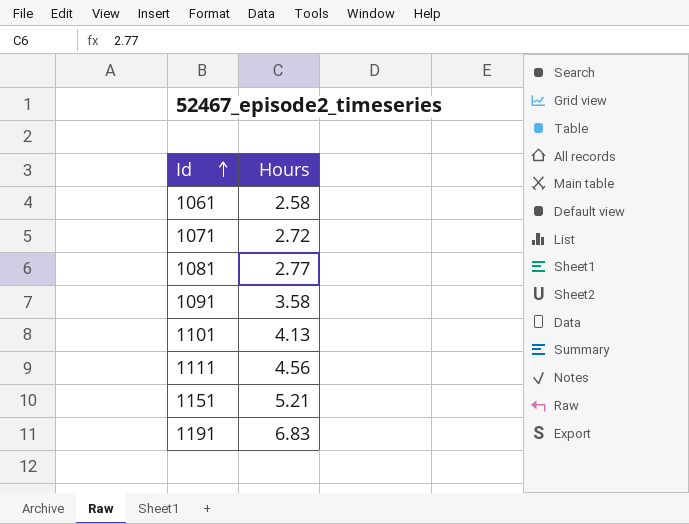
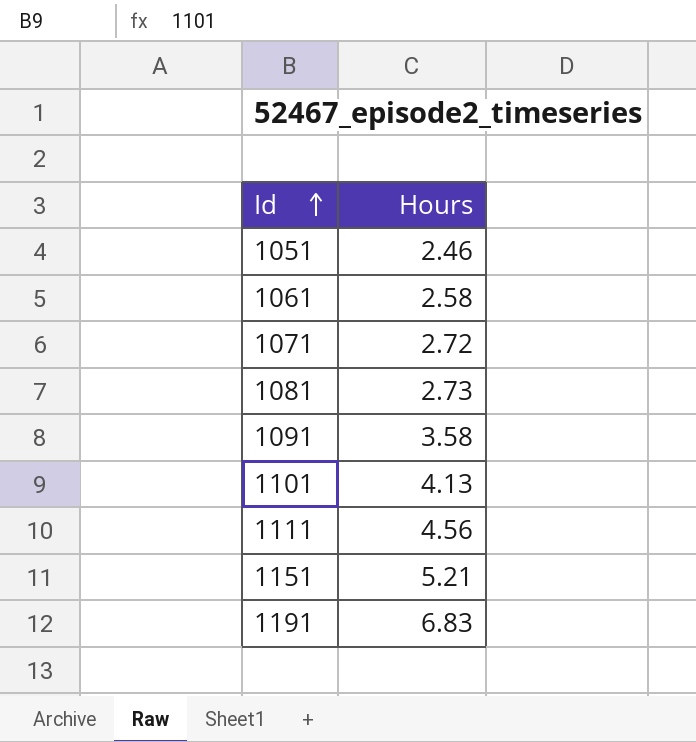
row 1051: none -> 2.46
1081 | Hours: 2.77 -> 2.73

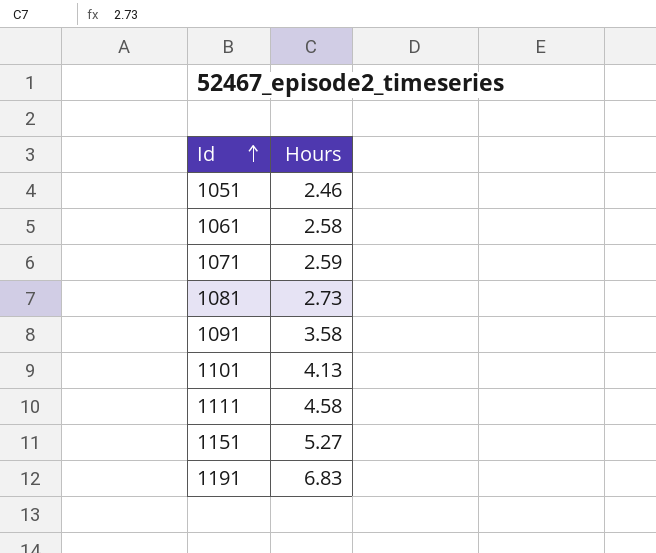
1071 | Hours: 2.72 -> 2.59
1111 | Hours: 4.56 -> 4.58
1151 | Hours: 5.21 -> 5.27

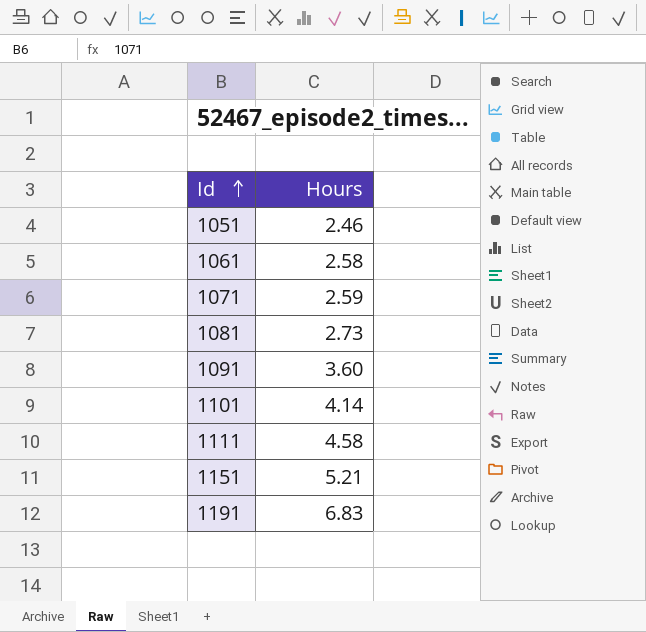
1091 | Hours: 3.58 -> 3.60
1101 | Hours: 4.13 -> 4.14
1151 | Hours: 5.27 -> 5.21

